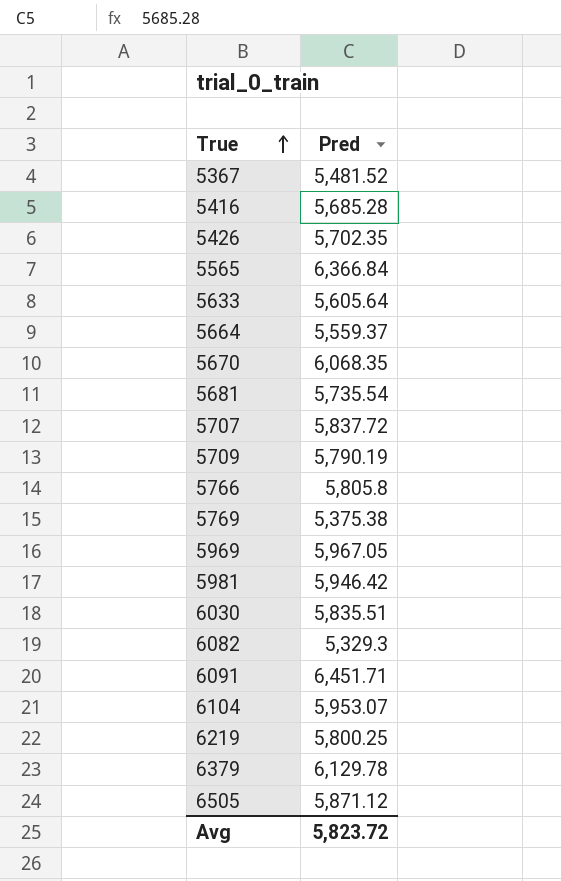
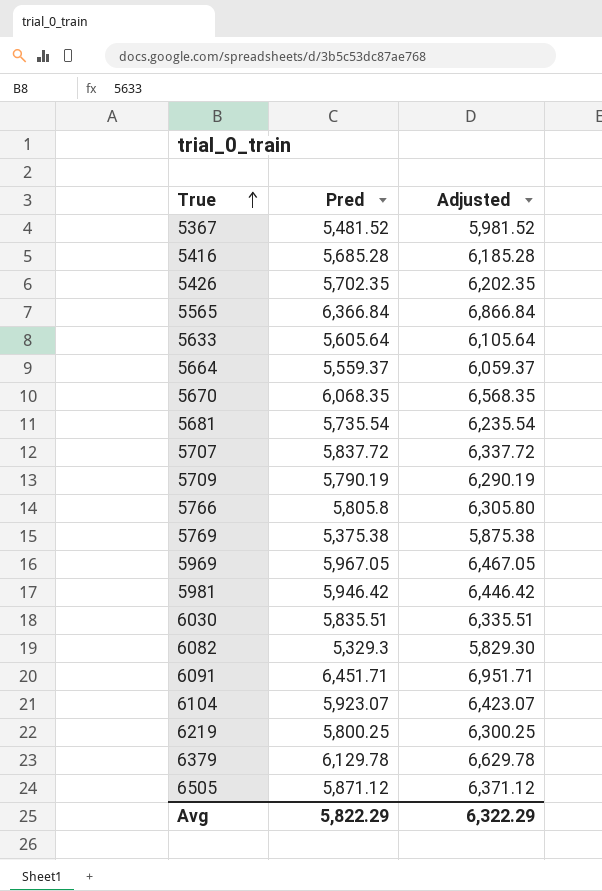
column Adjusted | formula: none -> [Pred] + 500
6104 | Pred: 5,953.07 -> 5,923.07
Avg | Pred: 5,823.72 -> 5,822.29

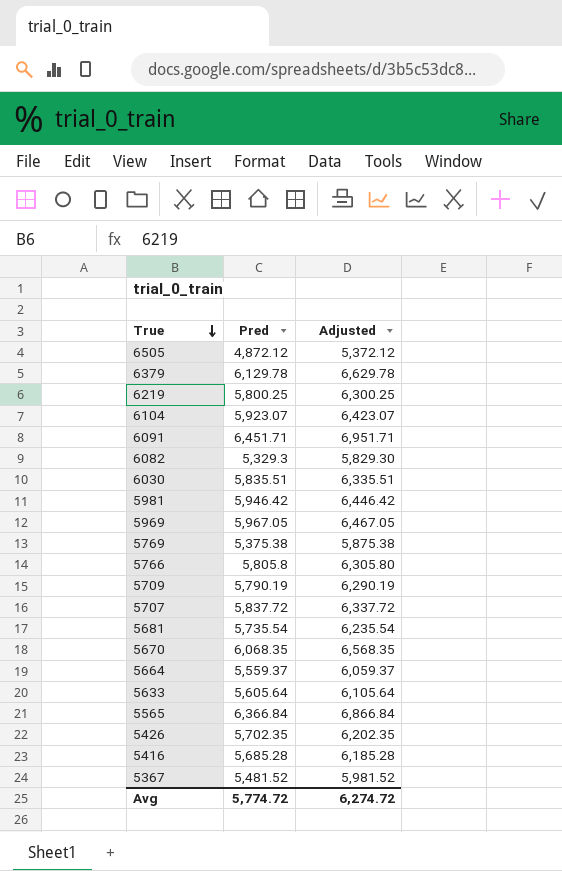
row order: True ascending -> True descending
6505 | Pred: 5,871.12 -> 4,872.12
6505 | Adjusted: 6,371.12 -> 5,372.12
Avg | Pred: 5,822.29 -> 5,774.72
Avg | Adjusted: 6,322.29 -> 6,274.72

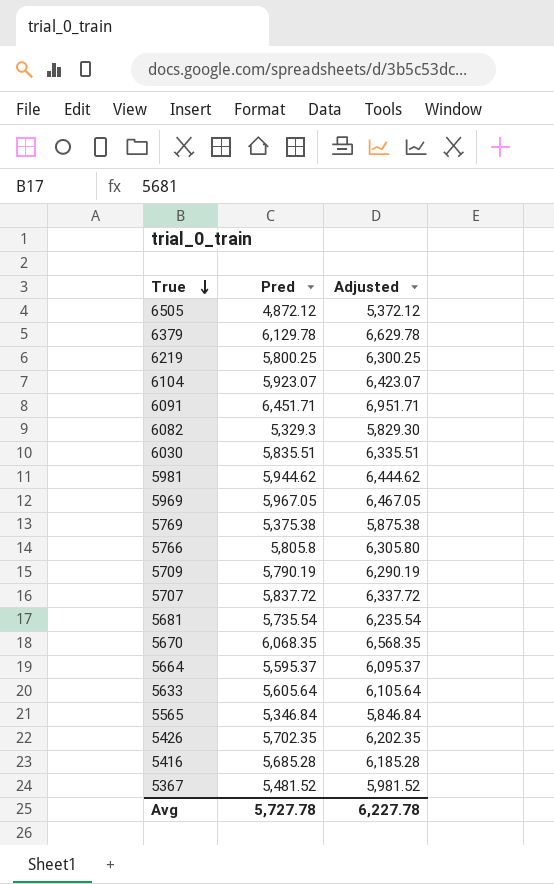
5981 | Pred: 5,946.42 -> 5,944.62
5981 | Adjusted: 6,446.42 -> 6,444.62
5664 | Pred: 5,559.37 -> 5,595.37
5664 | Adjusted: 6,059.37 -> 6,095.37
5565 | Pred: 6,366.84 -> 5,346.84
5565 | Adjusted: 6,866.84 -> 5,846.84
Avg | Pred: 5,774.72 -> 5,727.78
Avg | Adjusted: 6,274.72 -> 6,227.78

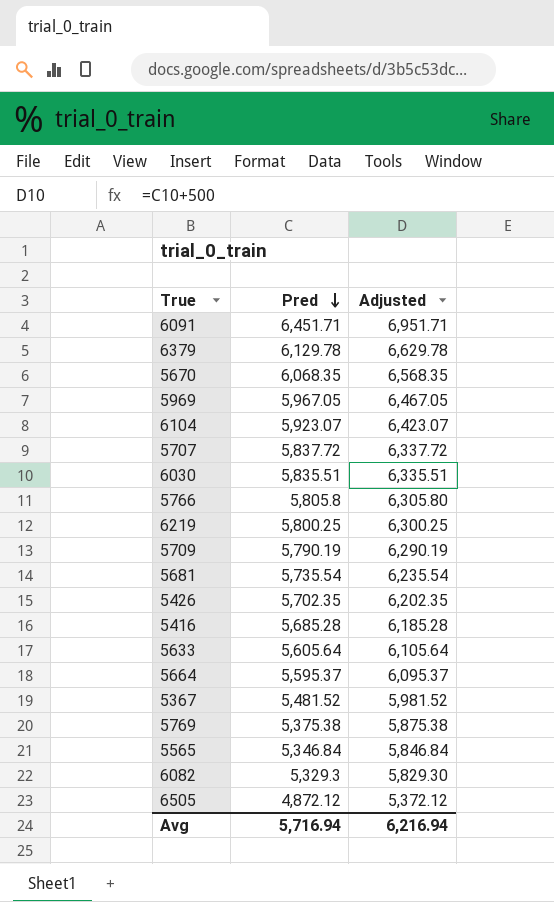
row order: True descending -> Pred descending
row 5981: 5,944.62 | 6,444.62 -> none
Avg | Pred: 5,727.78 -> 5,716.94
Avg | Adjusted: 6,227.78 -> 6,216.94

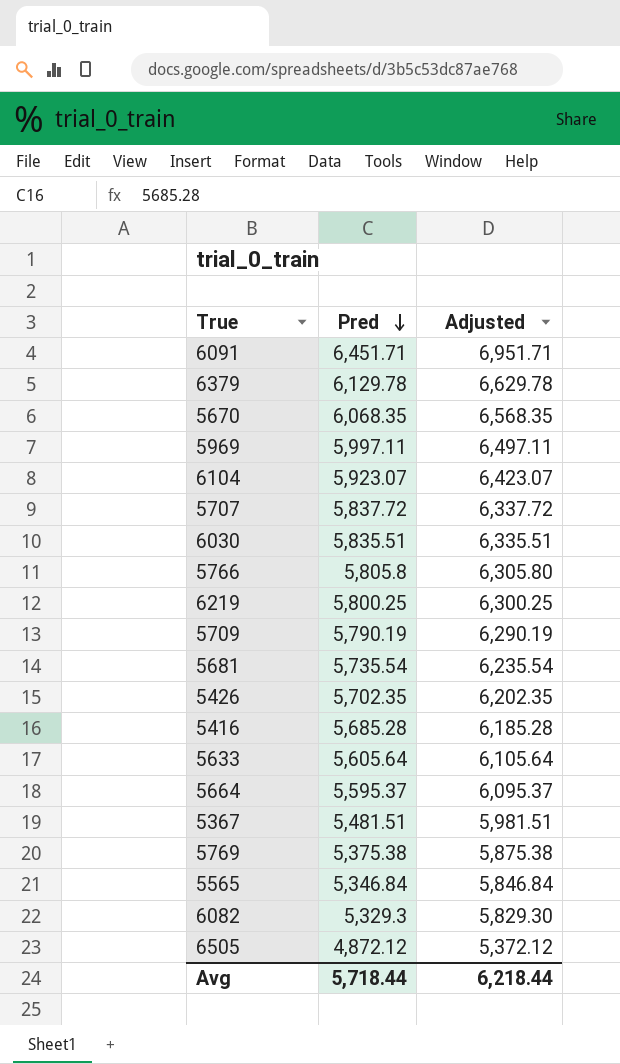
5969 | Pred: 5,967.05 -> 5,997.11
5969 | Adjusted: 6,467.05 -> 6,497.11
5367 | Pred: 5,481.52 -> 5,481.51
5367 | Adjusted: 5,981.52 -> 5,981.51
Avg | Pred: 5,716.94 -> 5,718.44
Avg | Adjusted: 6,216.94 -> 6,218.44

